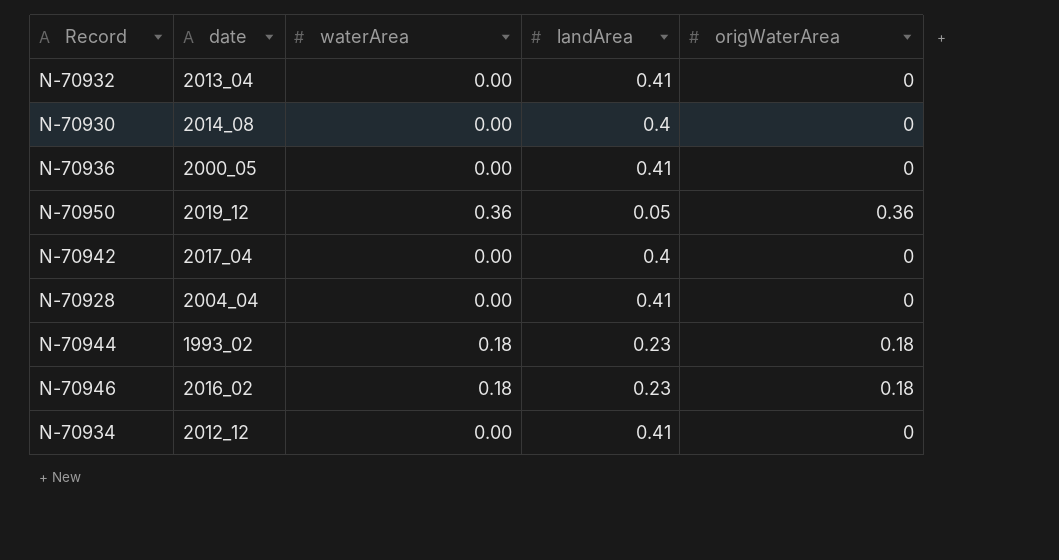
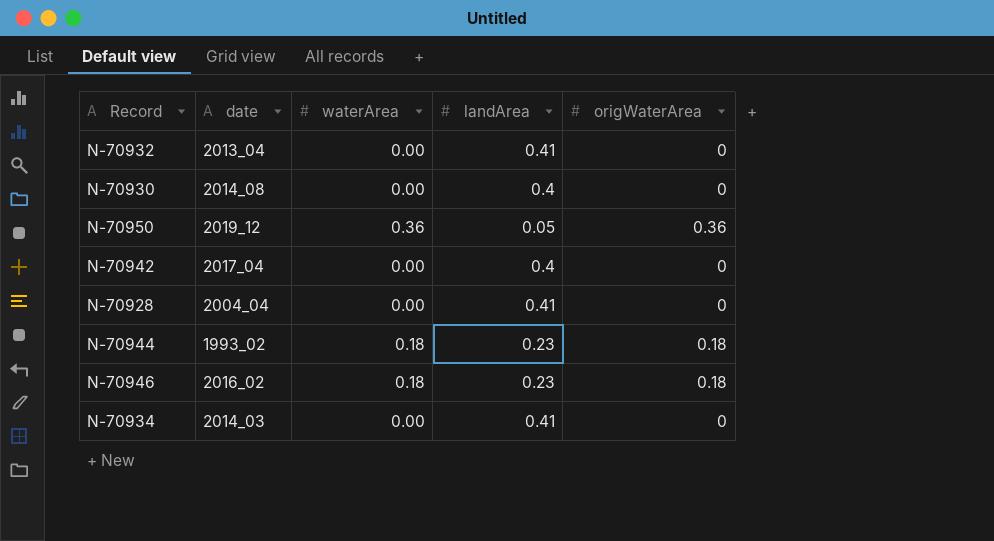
row N-70936: 2000_05 | 0.00 | 0.41 | 0 -> none
N-70934 | date: 2012_12 -> 2014_03

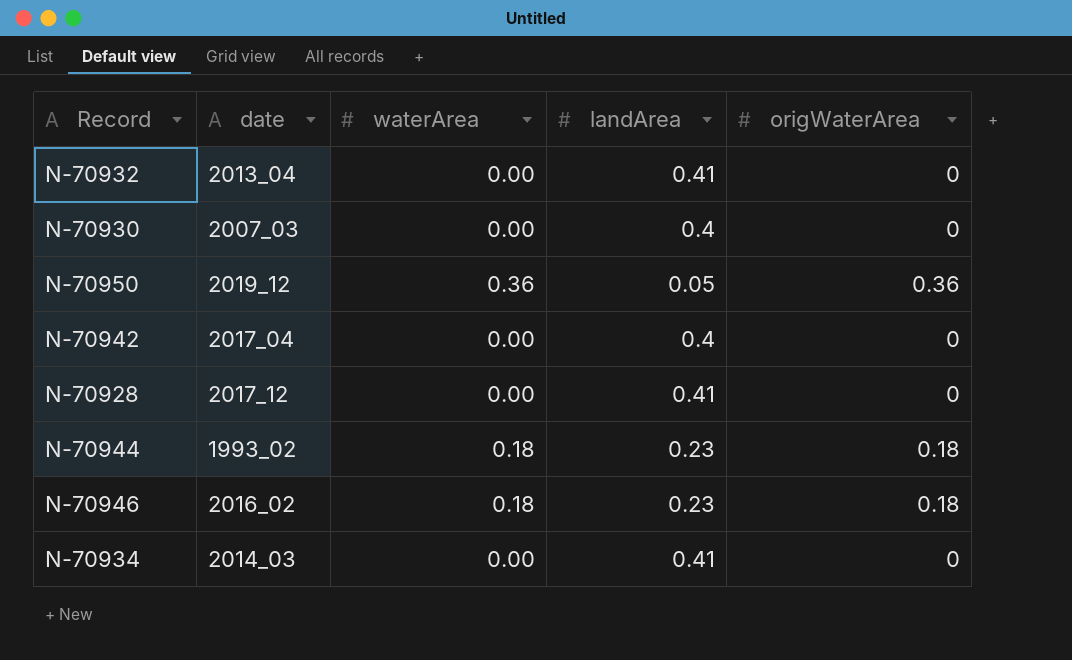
N-70930 | date: 2014_08 -> 2007_03
N-70928 | date: 2004_04 -> 2017_12

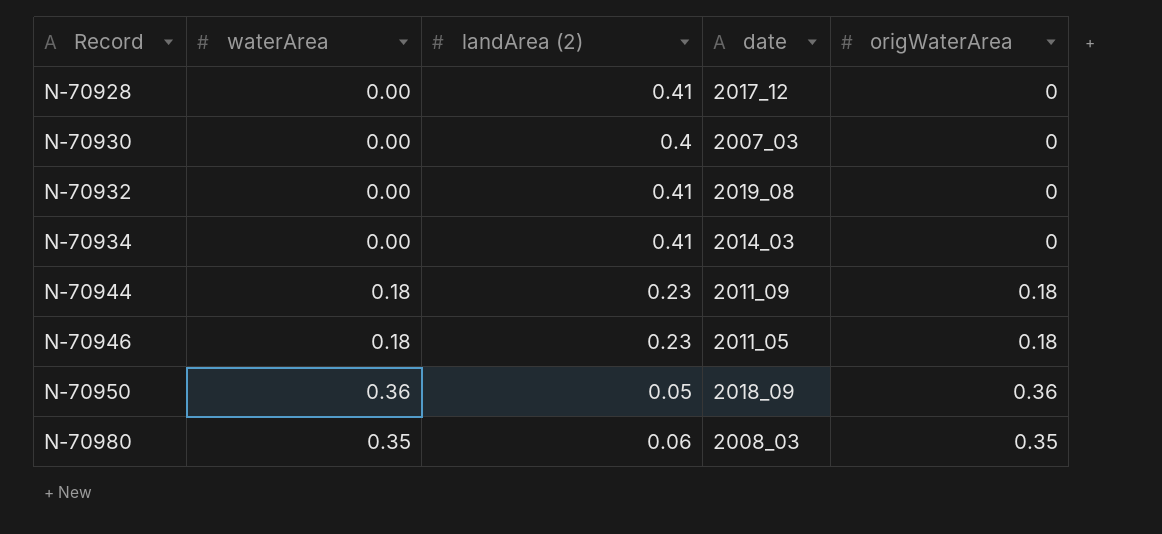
row order: none -> Record ascending
column name: landArea -> landArea (2)
column date | position: 2 -> 4
row N-70942: 2017_04 | 0.00 | 0.4 | 0 -> none
N-70932 | date: 2013_04 -> 2019_08
N-70944 | date: 1993_02 -> 2011_09
N-70946 | date: 2016_02 -> 2011_05
N-70950 | date: 2019_12 -> 2018_09
row N-70980: none -> 0.35 | 0.06 | 2008_03 | 0.35

